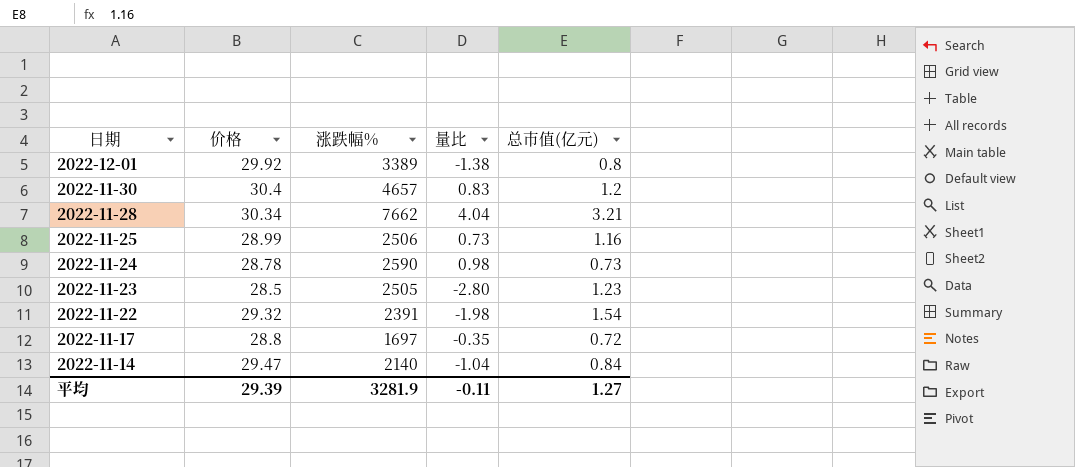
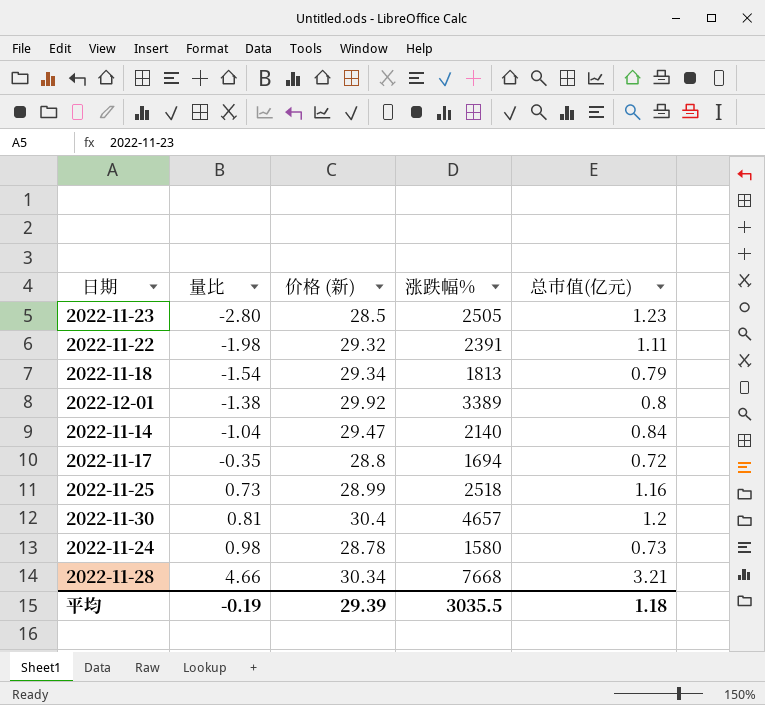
row order: 日期 descending -> 量比 ascending
column 量比 | position: 4 -> 2
column name: 价格 -> 价格 (新)
2022-11-22 | 总市值(亿元): 1.54 -> 1.11
row 2022-11-18: none -> -1.54 | 29.34 | 1813 | 0.79
2022-11-17 | 涨跌幅%: 1697 -> 1694
2022-11-25 | 涨跌幅%: 2506 -> 2518
2022-11-30 | 量比: 0.83 -> 0.81
2022-11-24 | 涨跌幅%: 2590 -> 1580
2022-11-28 | 量比: 4.04 -> 4.66
2022-11-28 | 涨跌幅%: 7662 -> 7668
平均 | 量比: -0.11 -> -0.19
平均 | 涨跌幅%: 3281.9 -> 3035.5
平均 | 总市值(亿元): 1.27 -> 1.18

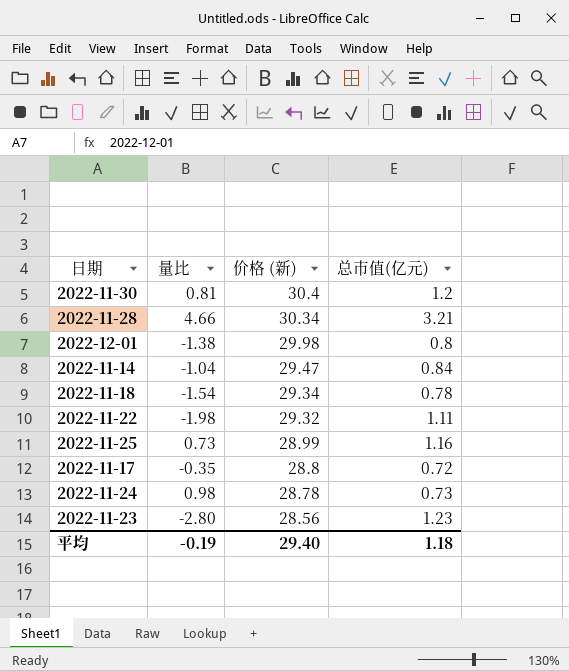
row order: 量比 ascending -> 价格 (新) descending
column 涨跌幅% | position: 4 -> none
2022-12-01 | 价格 (新): 29.92 -> 29.98
2022-11-18 | 总市值(亿元): 0.79 -> 0.78
2022-11-23 | 价格 (新): 28.5 -> 28.56
平均 | 价格 (新): 29.39 -> 29.40

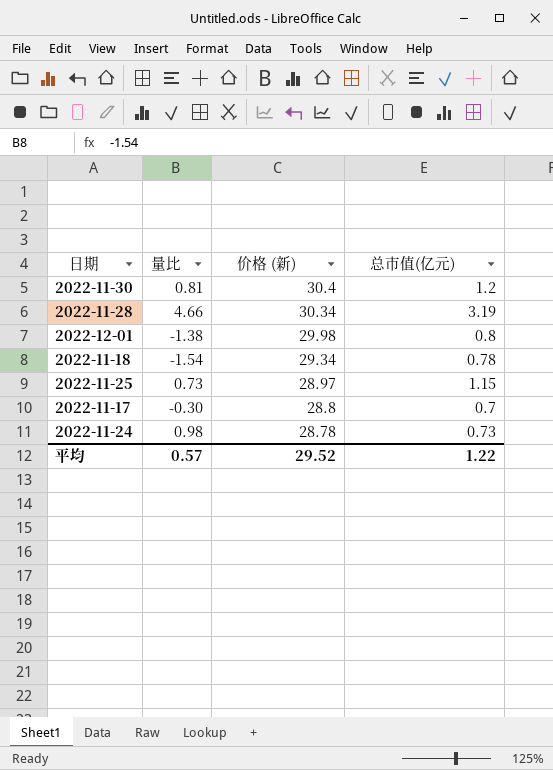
row 2022-11-14: -1.04 | 29.47 | 0.84 -> none
row 2022-11-22: -1.98 | 29.32 | 1.11 -> none
row 2022-11-23: -2.80 | 28.56 | 1.23 -> none
2022-11-28 | 总市值(亿元): 3.21 -> 3.19
2022-11-25 | 价格 (新): 28.99 -> 28.97
2022-11-25 | 总市值(亿元): 1.16 -> 1.15
2022-11-17 | 量比: -0.35 -> -0.30
2022-11-17 | 总市值(亿元): 0.72 -> 0.7
平均 | 量比: -0.19 -> 0.57
平均 | 价格 (新): 29.40 -> 29.52
平均 | 总市值(亿元): 1.18 -> 1.22

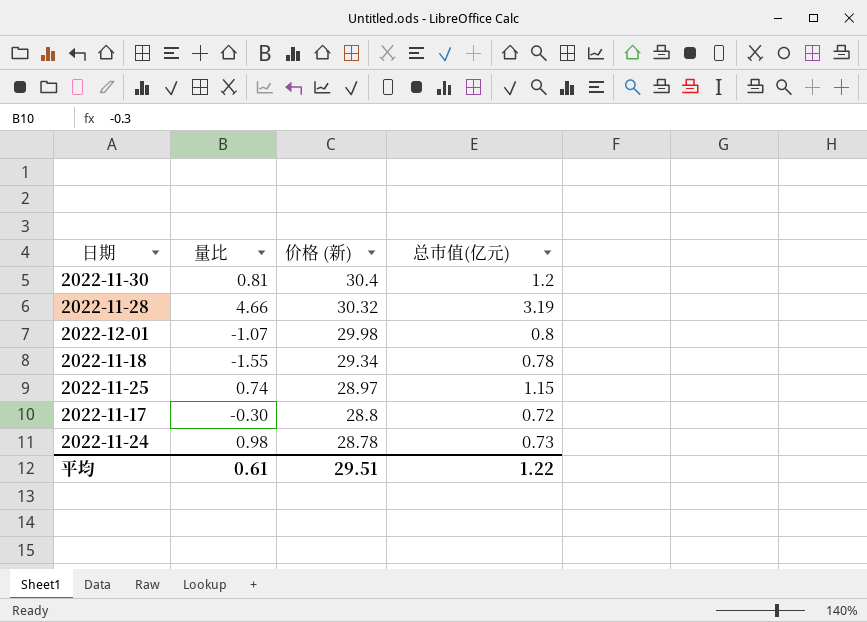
2022-11-28 | 价格 (新): 30.34 -> 30.32
2022-12-01 | 量比: -1.38 -> -1.07
2022-11-18 | 量比: -1.54 -> -1.55
2022-11-25 | 量比: 0.73 -> 0.74
2022-11-17 | 总市值(亿元): 0.7 -> 0.72
平均 | 量比: 0.57 -> 0.61
平均 | 价格 (新): 29.52 -> 29.51

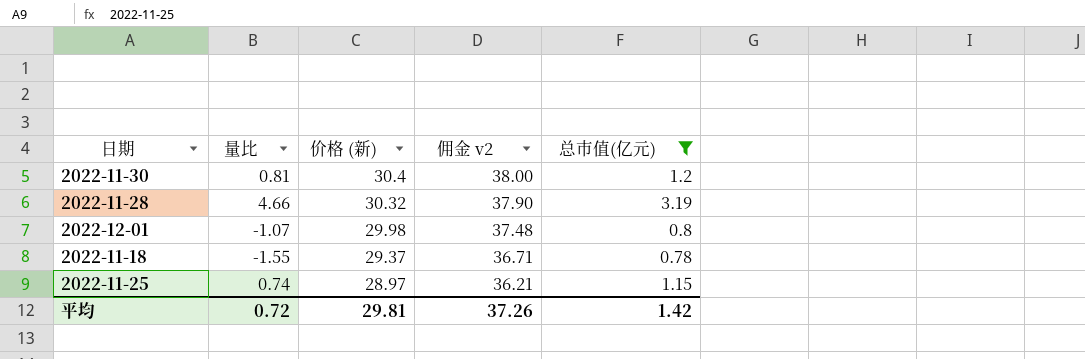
filter: none -> 总市值(亿元) >= 0.78
column 佣金 v2 | formula: none -> [价格 (新)] * 1.25
2022-11-18 | 价格 (新): 29.34 -> 29.37
平均 | 量比: 0.61 -> 0.72
平均 | 价格 (新): 29.51 -> 29.81
平均 | 总市值(亿元): 1.22 -> 1.42

